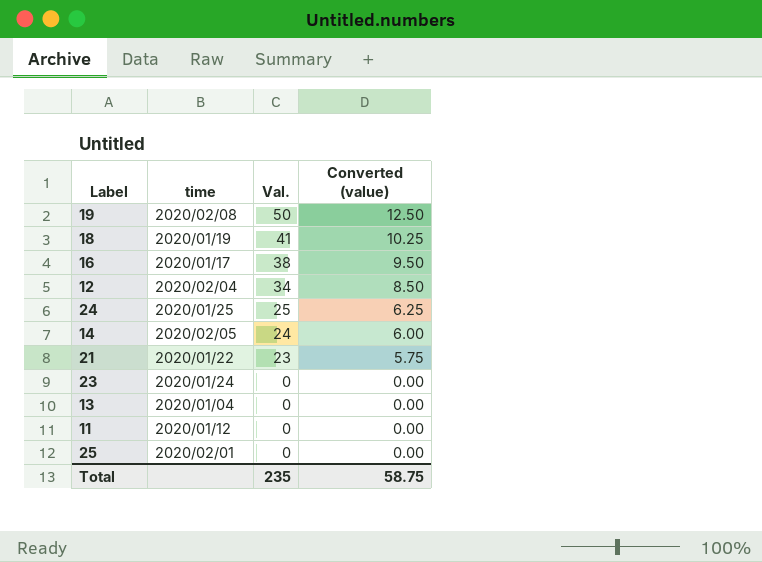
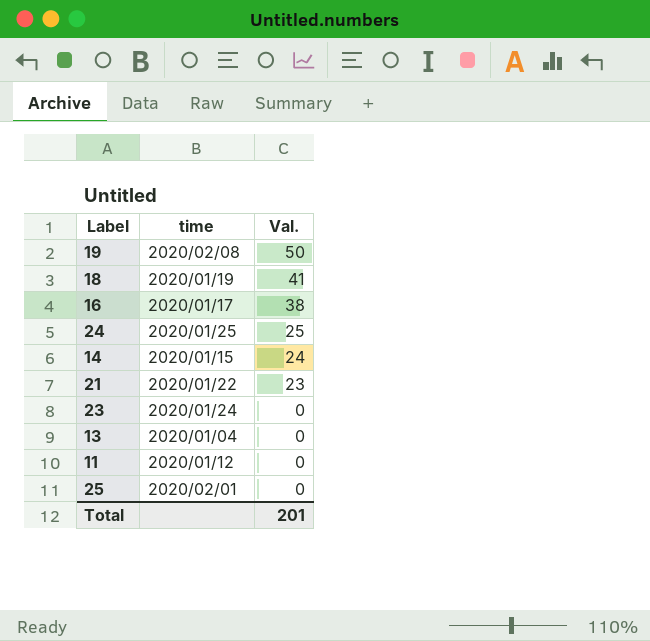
column Converted (value) | formula: [Val.] * 0.25 -> none
row 12: 2020/02/04 | 34 | 8.50 -> none
14 | time: 2020/02/05 -> 2020/01/15
Total | Val.: 235 -> 201

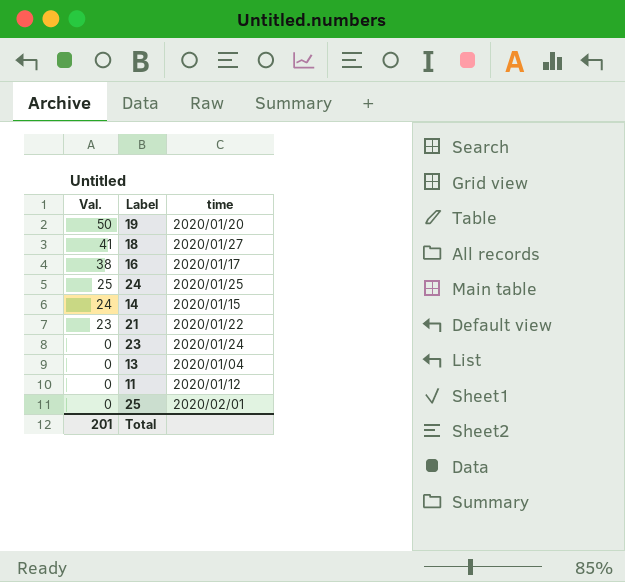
column Val. | position: 3 -> 1
19 | time: 2020/02/08 -> 2020/01/20
18 | time: 2020/01/19 -> 2020/01/27

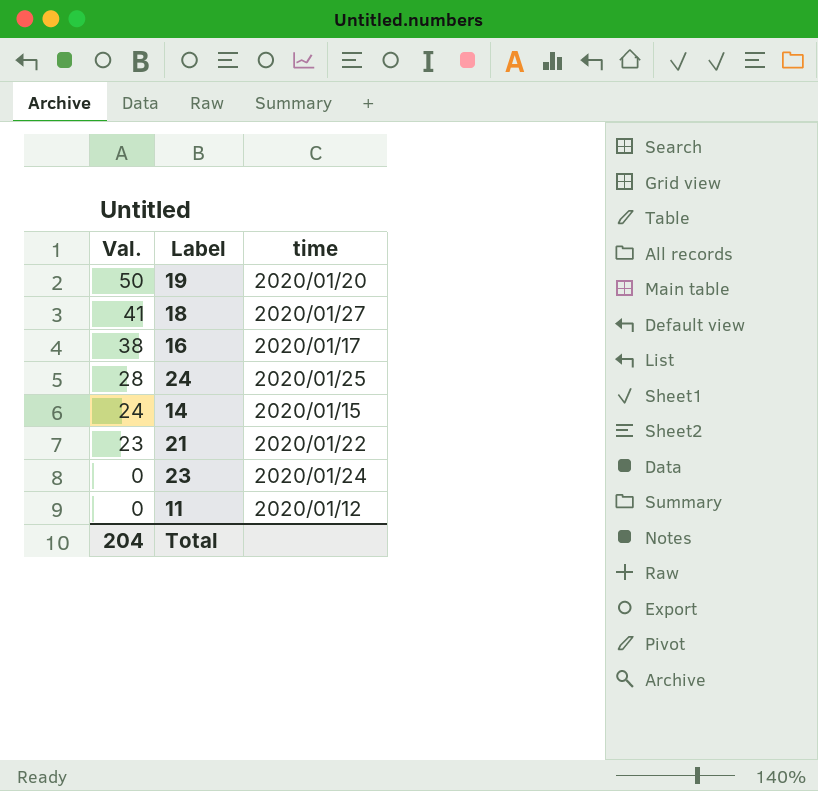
row 13: 0 | 2020/01/04 -> none
row 25: 0 | 2020/02/01 -> none
24 | Val.: 25 -> 28
Total | Val.: 201 -> 204

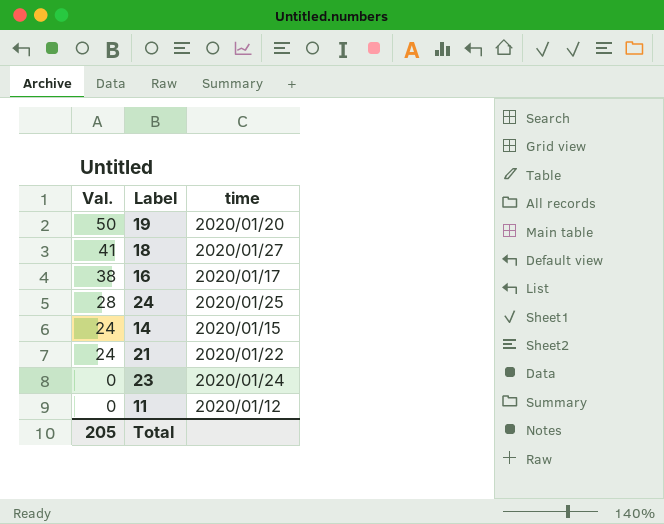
21 | Val.: 23 -> 24
Total | Val.: 204 -> 205

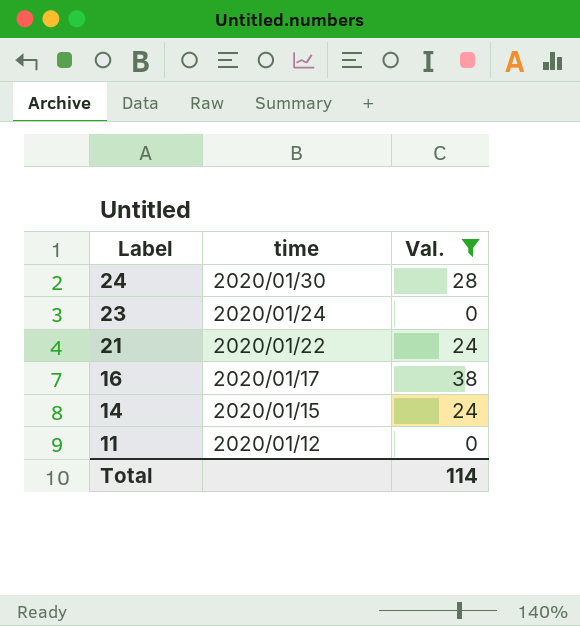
filter: none -> Val. <= 38
row order: Val. descending -> Label descending
column Val. | position: 1 -> 3
24 | time: 2020/01/25 -> 2020/01/30
Total | Val.: 205 -> 114

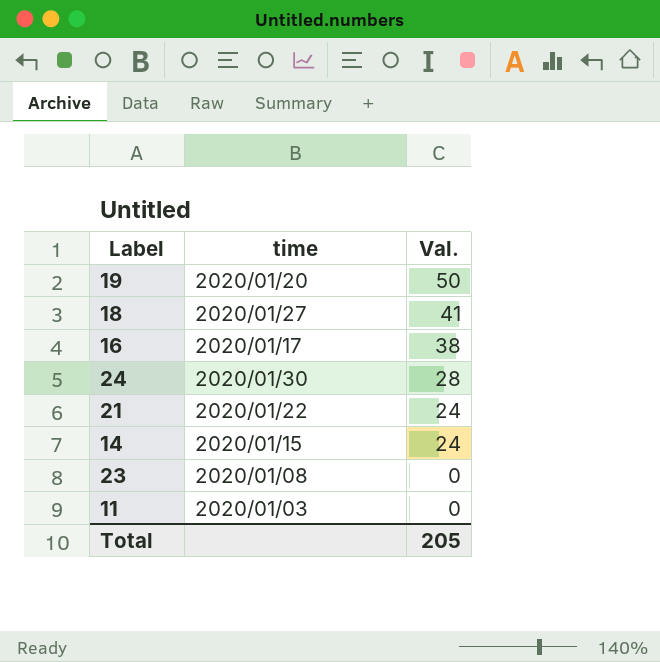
filter: Val. <= 38 -> none
row order: Label descending -> Val. descending
23 | time: 2020/01/24 -> 2020/01/08
11 | time: 2020/01/12 -> 2020/01/03
Total | Val.: 114 -> 205

